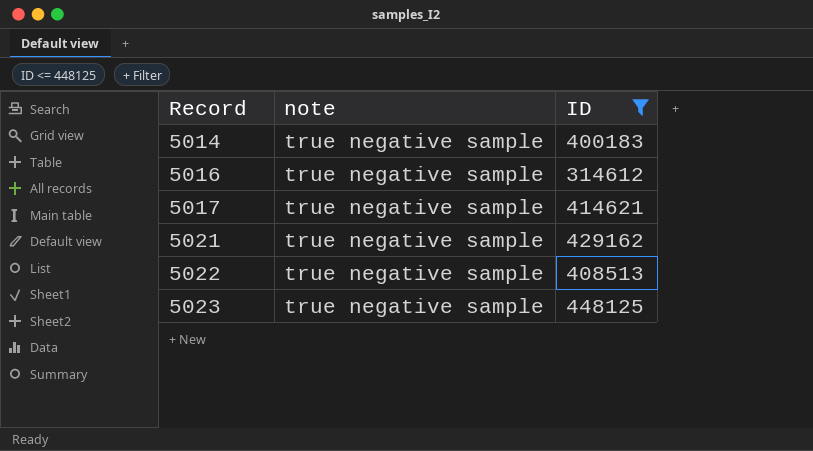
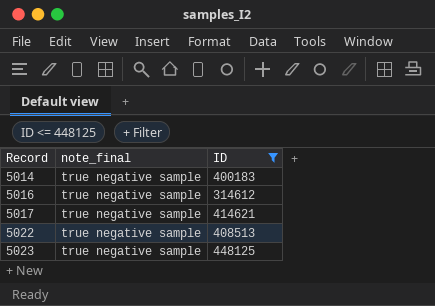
column name: note -> note_final
row 5021: true negative sample | 429162 -> none

